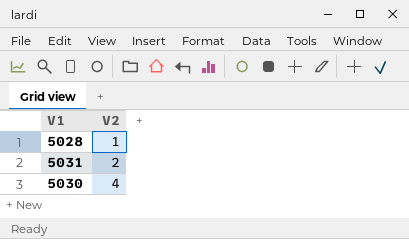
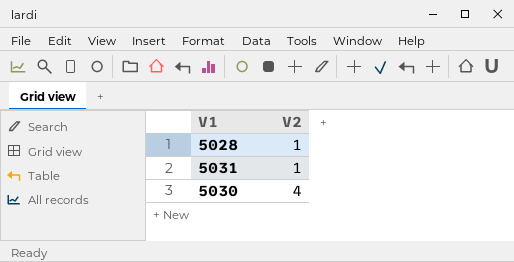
5031 | V2: 2 -> 1

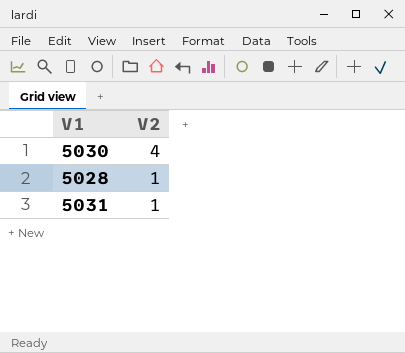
row order: V2 ascending -> V2 descending

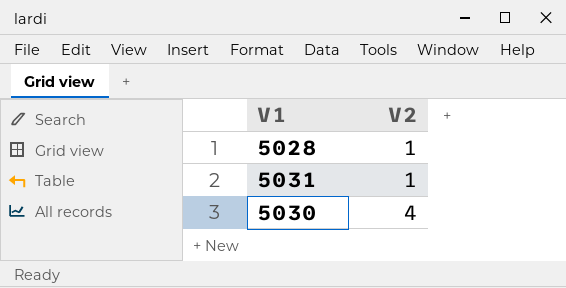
row order: V2 descending -> V2 ascending

